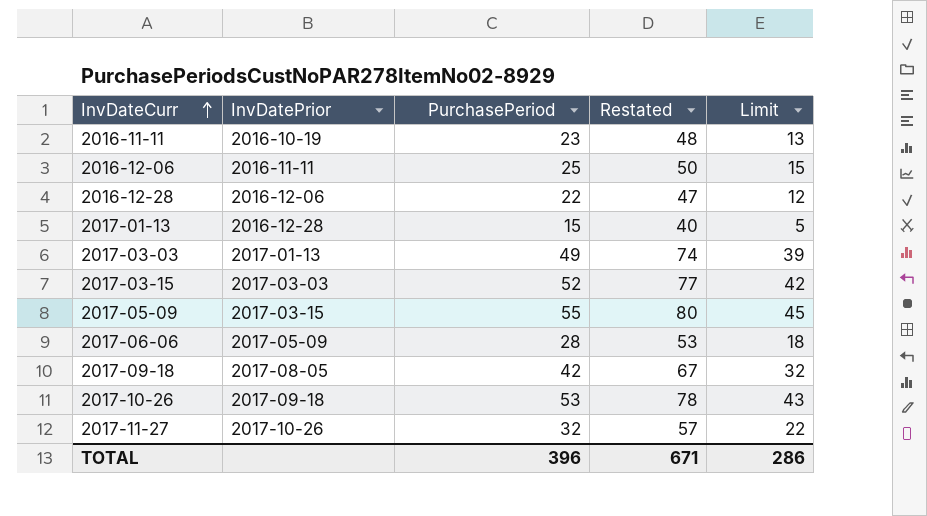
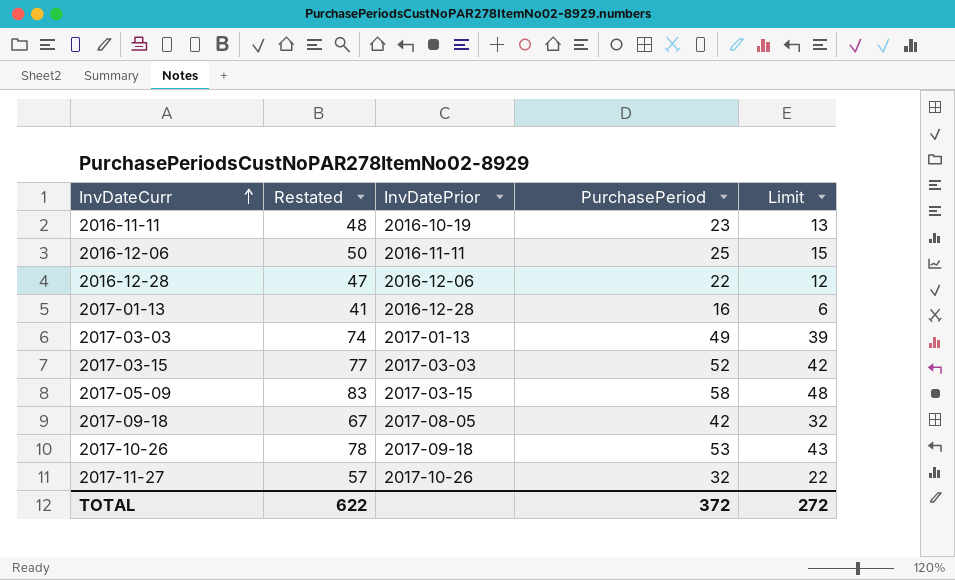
column Restated | position: 4 -> 2
row 2017-06-06: 2017-05-09 | 28 | 53 | 18 -> none
2017-01-13 | Restated: 40 -> 41
2017-01-13 | PurchasePeriod: 15 -> 16
2017-01-13 | Limit: 5 -> 6
2017-05-09 | Restated: 80 -> 83
2017-05-09 | PurchasePeriod: 55 -> 58
2017-05-09 | Limit: 45 -> 48
TOTAL | Restated: 671 -> 622
TOTAL | PurchasePeriod: 396 -> 372
TOTAL | Limit: 286 -> 272

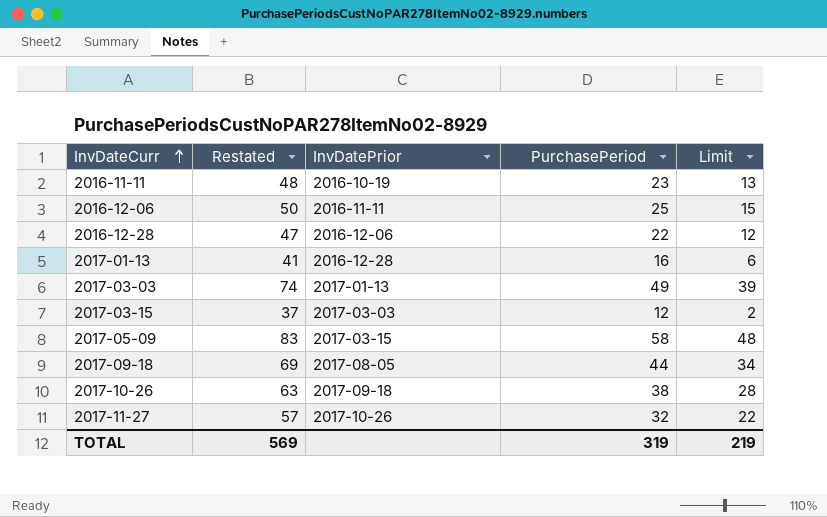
2017-03-15 | Restated: 77 -> 37
2017-03-15 | PurchasePeriod: 52 -> 12
2017-03-15 | Limit: 42 -> 2
2017-09-18 | Restated: 67 -> 69
2017-09-18 | PurchasePeriod: 42 -> 44
2017-09-18 | Limit: 32 -> 34
2017-10-26 | Restated: 78 -> 63
2017-10-26 | PurchasePeriod: 53 -> 38
2017-10-26 | Limit: 43 -> 28
TOTAL | Restated: 622 -> 569
TOTAL | PurchasePeriod: 372 -> 319
TOTAL | Limit: 272 -> 219

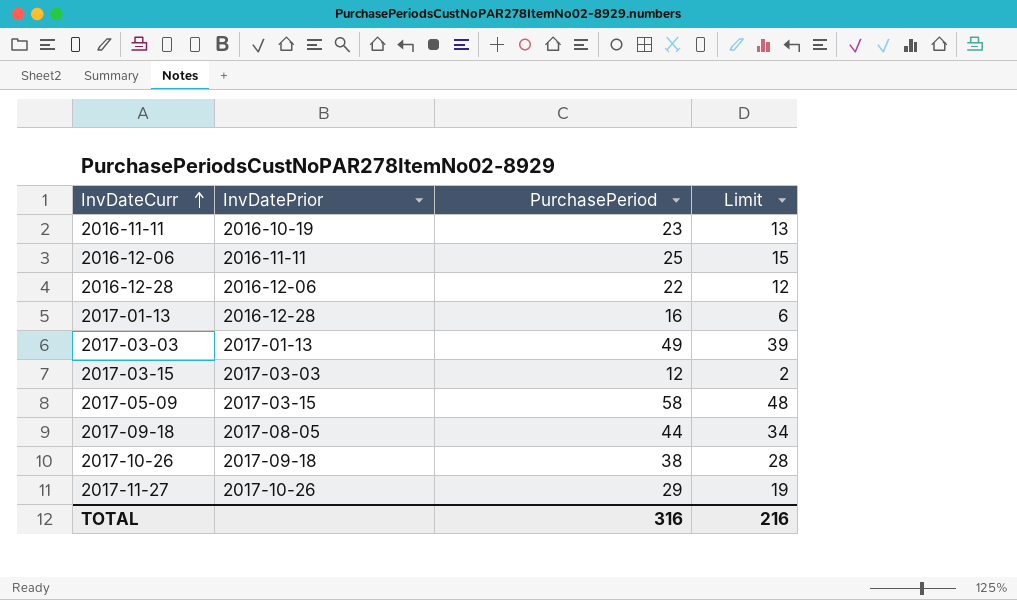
column Restated | formula: [PurchasePeriod] + 25 -> none
2017-11-27 | PurchasePeriod: 32 -> 29
2017-11-27 | Limit: 22 -> 19
TOTAL | PurchasePeriod: 319 -> 316
TOTAL | Limit: 219 -> 216

